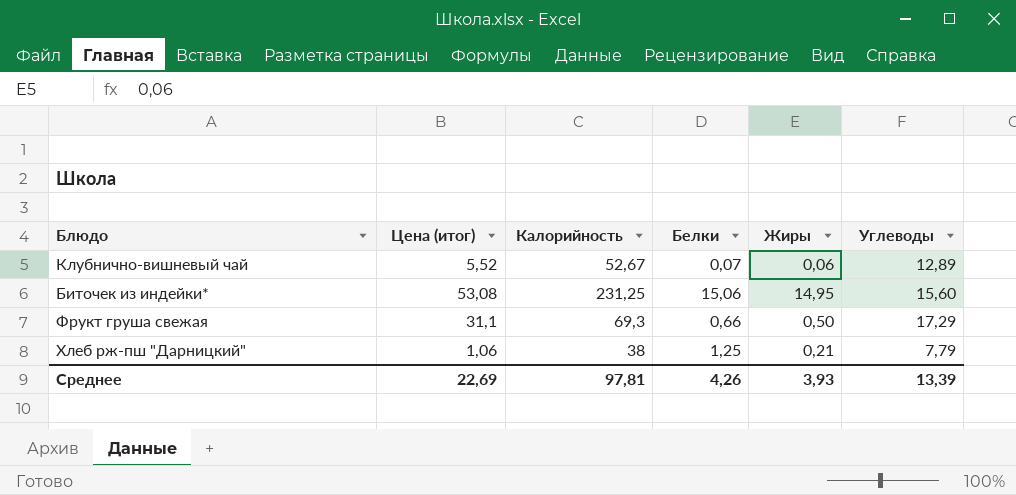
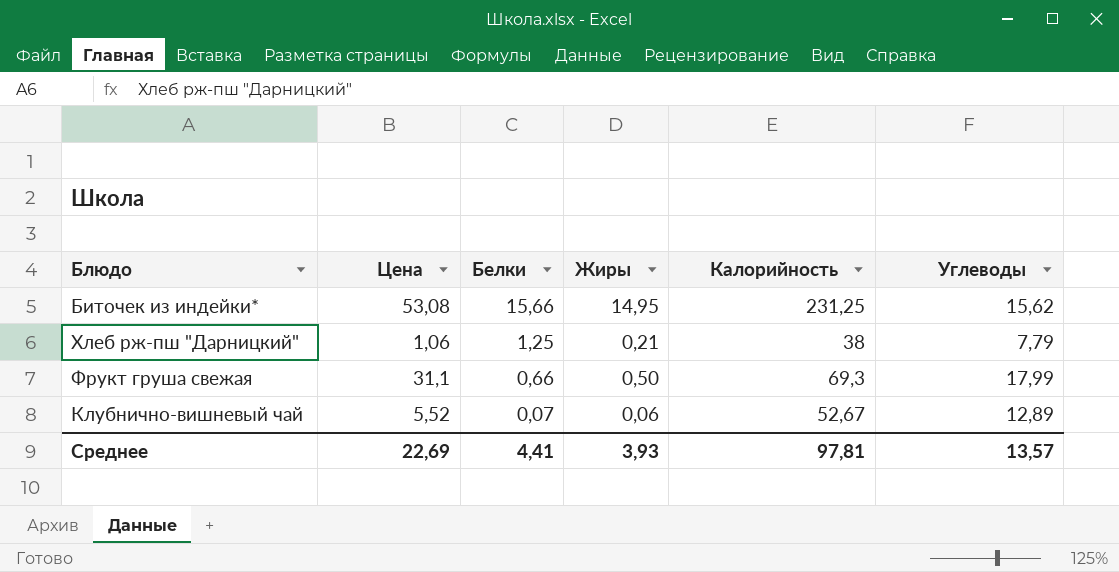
row order: none -> Белки descending
column name: Цена (итог) -> Цена
column Калорийность | position: 3 -> 5
Биточек из индейки* | Белки: 15,06 -> 15,66
Биточек из индейки* | Углеводы: 15,60 -> 15,62
Фрукт груша свежая | Углеводы: 17,29 -> 17,99
Среднее | Белки: 4,26 -> 4,41
Среднее | Углеводы: 13,39 -> 13,57

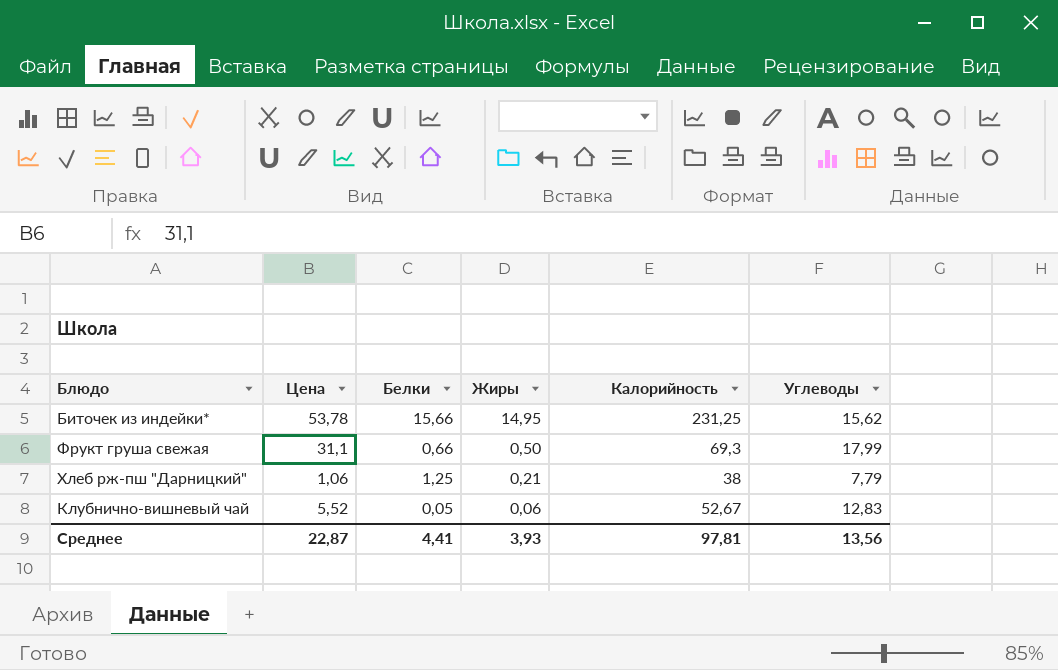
row order: Белки descending -> Жиры descending
Биточек из индейки* | Цена: 53,08 -> 53,78
Клубнично-вишневый чай | Белки: 0,07 -> 0,05
Клубнично-вишневый чай | Углеводы: 12,89 -> 12,83
Среднее | Цена: 22,69 -> 22,87
Среднее | Углеводы: 13,57 -> 13,56

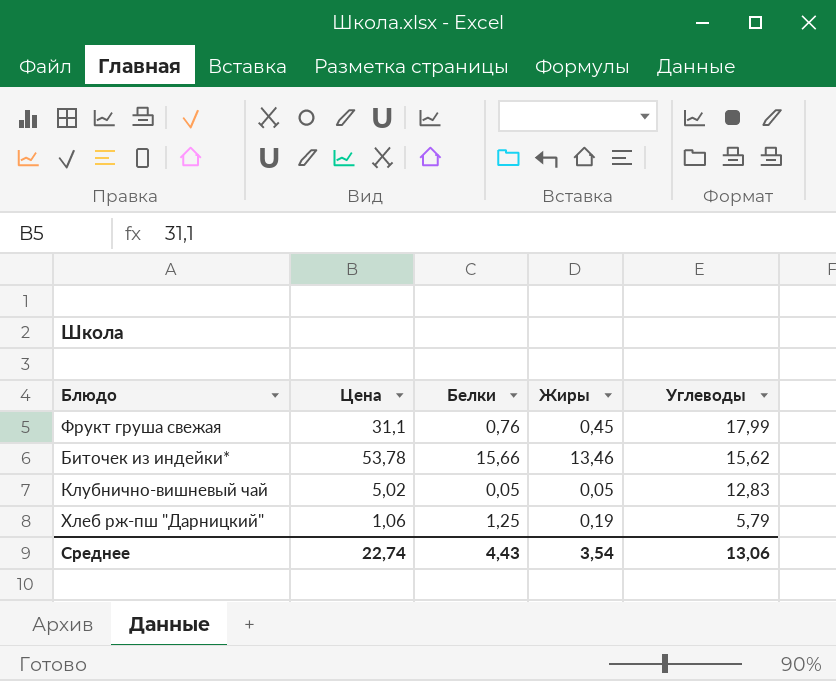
row order: Жиры descending -> Углеводы descending
column Калорийность | position: 5 -> none
Фрукт груша свежая | Белки: 0,66 -> 0,76
Фрукт груша свежая | Жиры: 0,50 -> 0,45
Биточек из индейки* | Жиры: 14,95 -> 13,46
Клубнично-вишневый чай | Цена: 5,52 -> 5,02
Клубнично-вишневый чай | Жиры: 0,06 -> 0,05
Хлеб рж-пш "Дарницкий" | Жиры: 0,21 -> 0,19
Хлеб рж-пш "Дарницкий" | Углеводы: 7,79 -> 5,79
Среднее | Цена: 22,87 -> 22,74
Среднее | Белки: 4,41 -> 4,43
Среднее | Жиры: 3,93 -> 3,54
Среднее | Углеводы: 13,56 -> 13,06

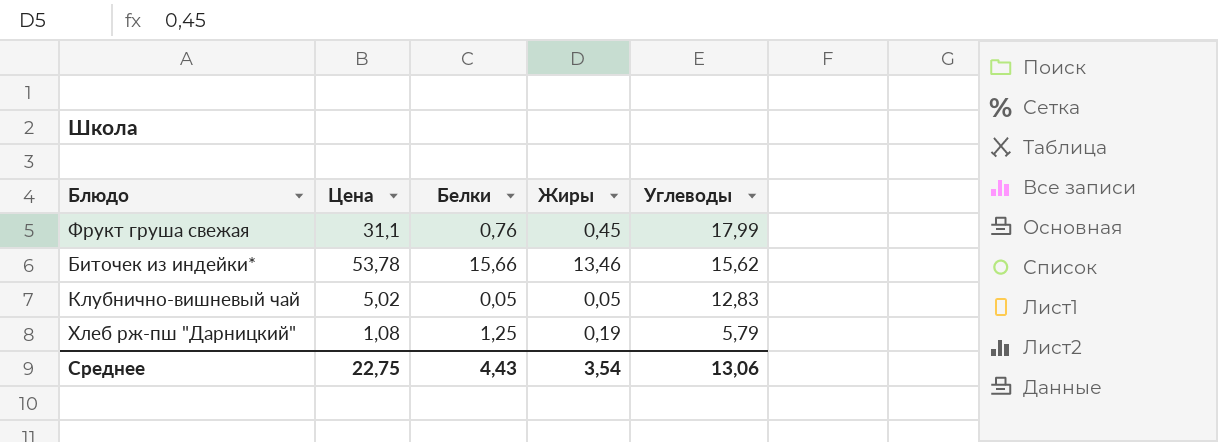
Хлеб рж-пш "Дарницкий" | Цена: 1,06 -> 1,08
Среднее | Цена: 22,74 -> 22,75

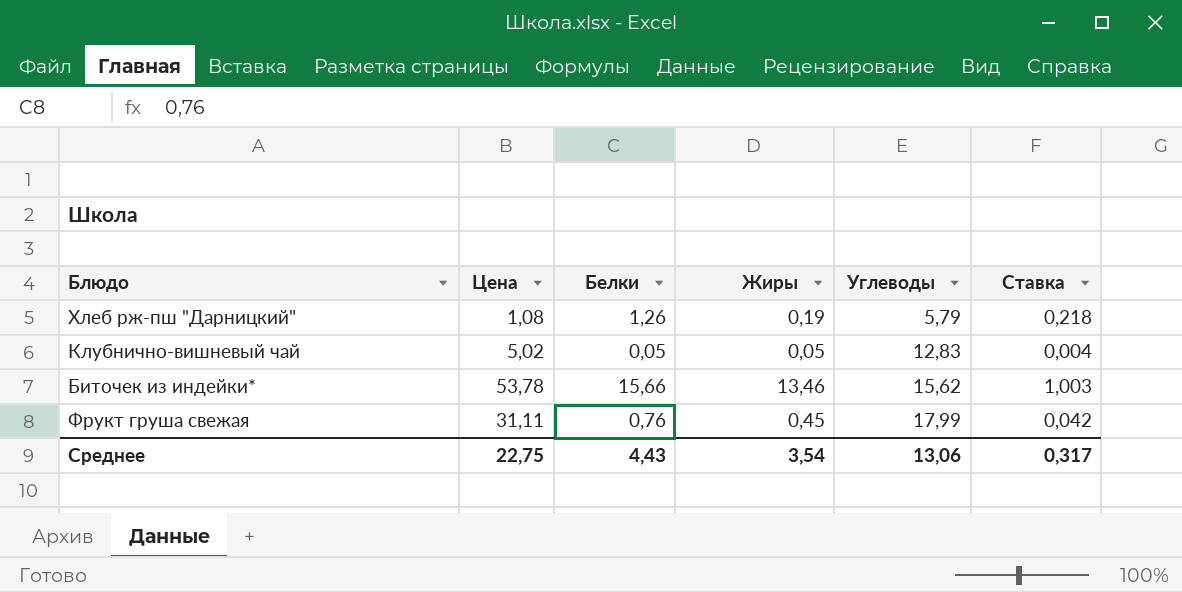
row order: Углеводы descending -> Углеводы ascending
column Ставка | formula: none -> [Белки] / [Углеводы]
Хлеб рж-пш "Дарницкий" | Белки: 1,25 -> 1,26
Фрукт груша свежая | Цена: 31,1 -> 31,11

